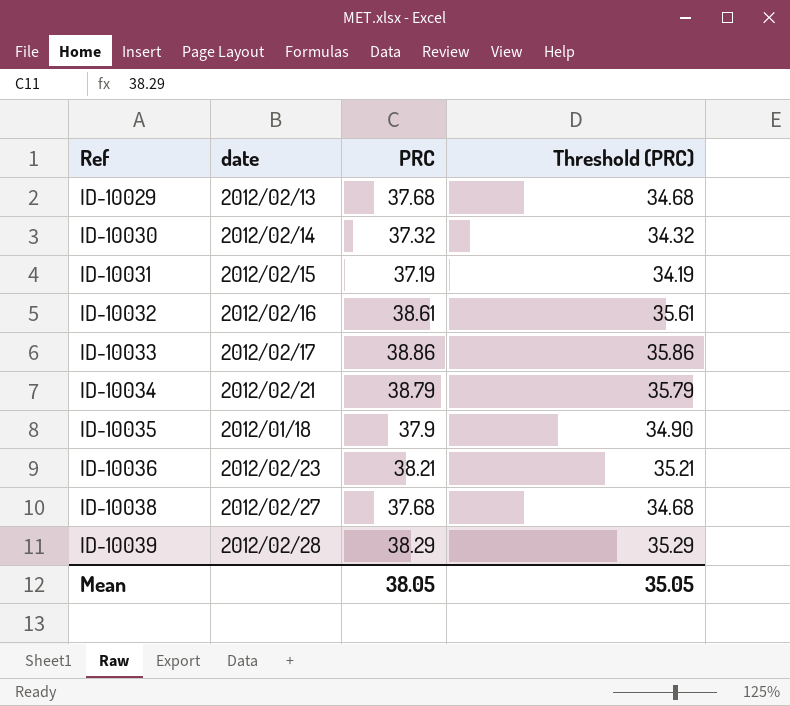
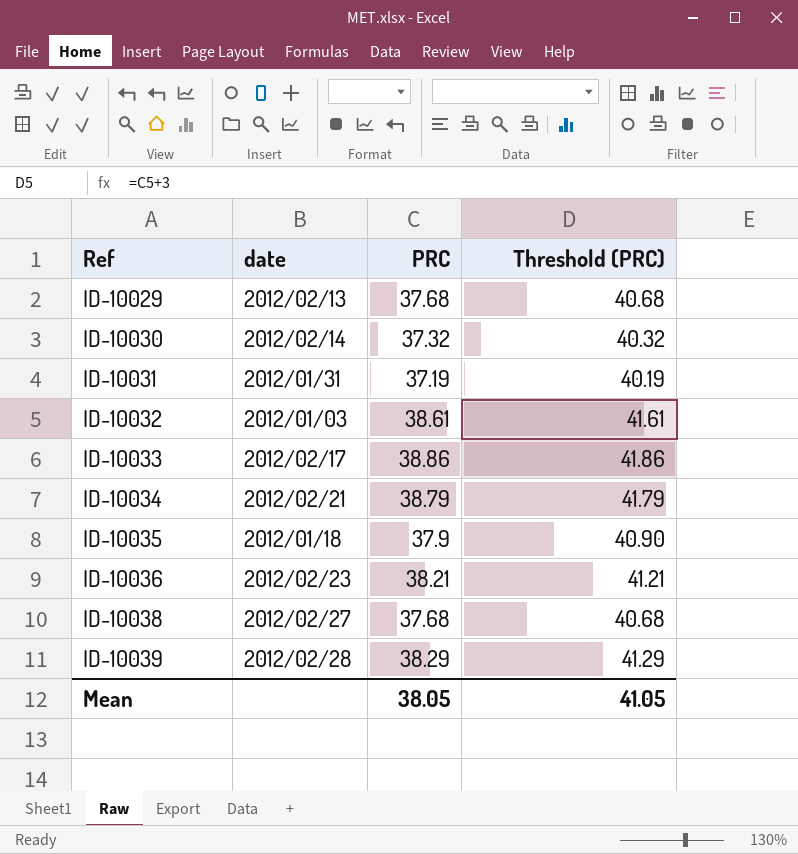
column Threshold (PRC) | formula: [PRC] - 3 -> [PRC] + 3
ID-10031 | date: 2012/02/15 -> 2012/01/31
ID-10032 | date: 2012/02/16 -> 2012/01/03
Mean | Threshold (PRC): 35.05 -> 41.05

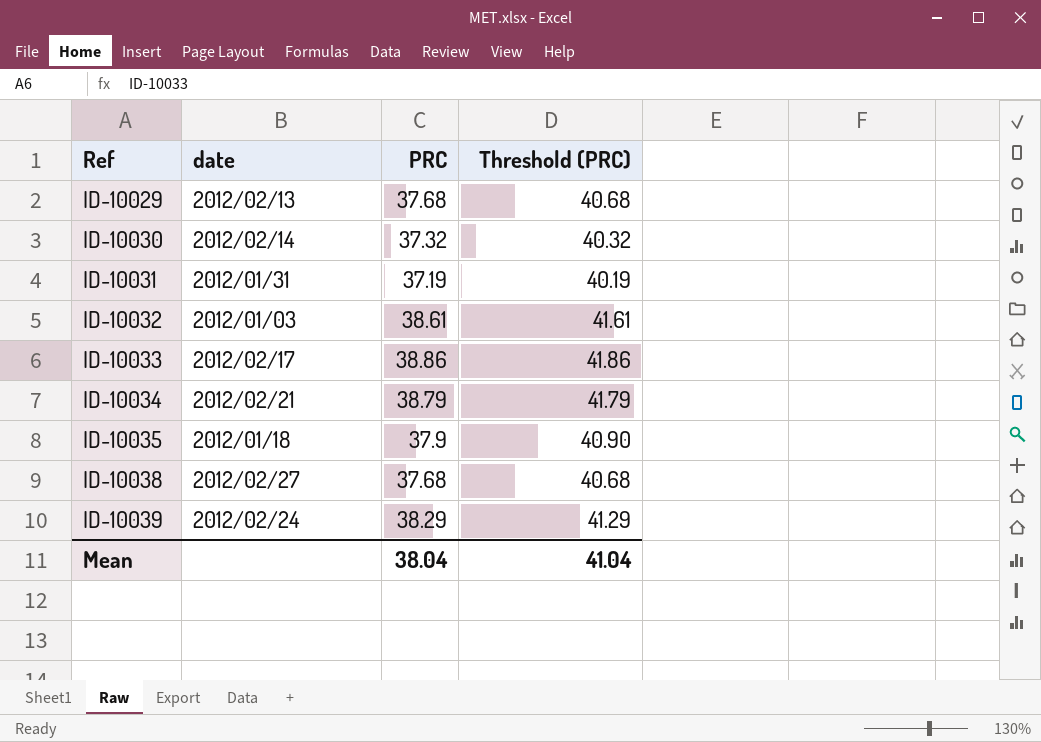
row ID-10036: 2012/02/23 | 38.21 | 41.21 -> none
ID-10039 | date: 2012/02/28 -> 2012/02/24
Mean | PRC: 38.05 -> 38.04
Mean | Threshold (PRC): 41.05 -> 41.04

